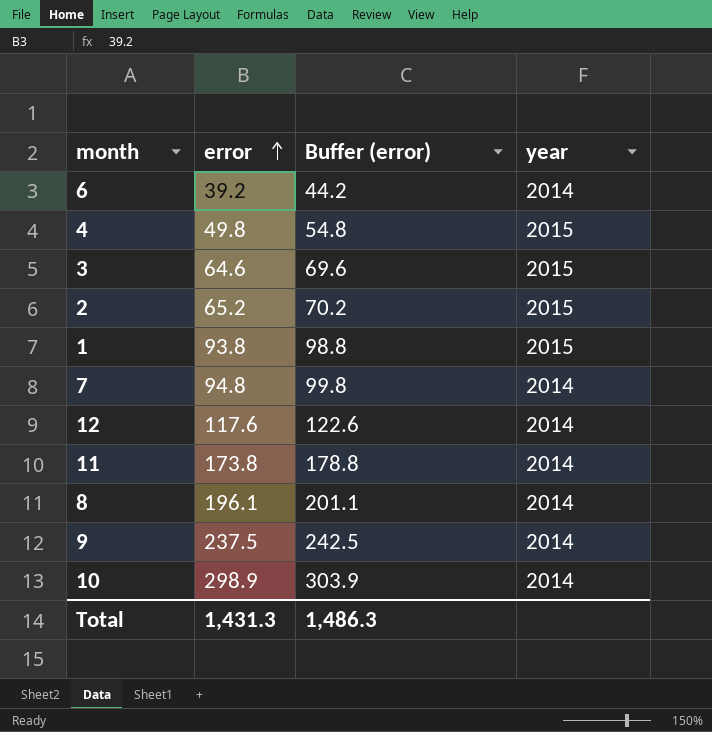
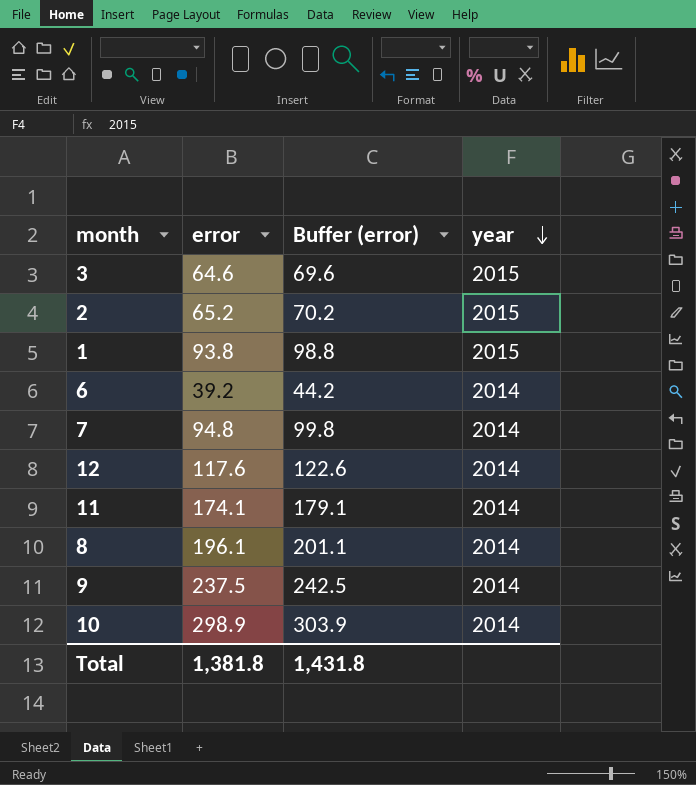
row order: error ascending -> year descending
row 4: 49.8 | 54.8 | 2015 -> none
11 | error: 173.8 -> 174.1
11 | Buffer (error): 178.8 -> 179.1
Total | error: 1,431.3 -> 1,381.8
Total | Buffer (error): 1,486.3 -> 1,431.8

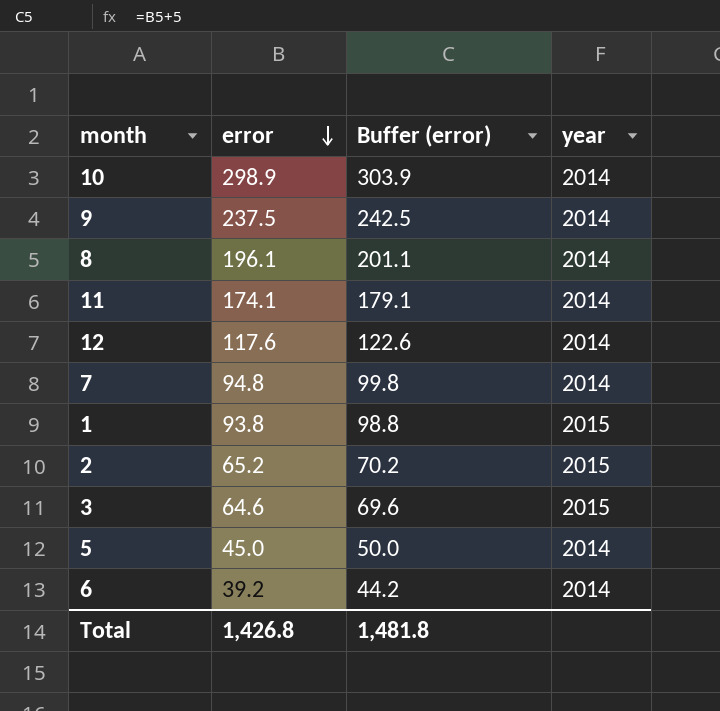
row order: year descending -> error descending
row 5: none -> 45.0 | 50.0 | 2014
Total | error: 1,381.8 -> 1,426.8
Total | Buffer (error): 1,431.8 -> 1,481.8

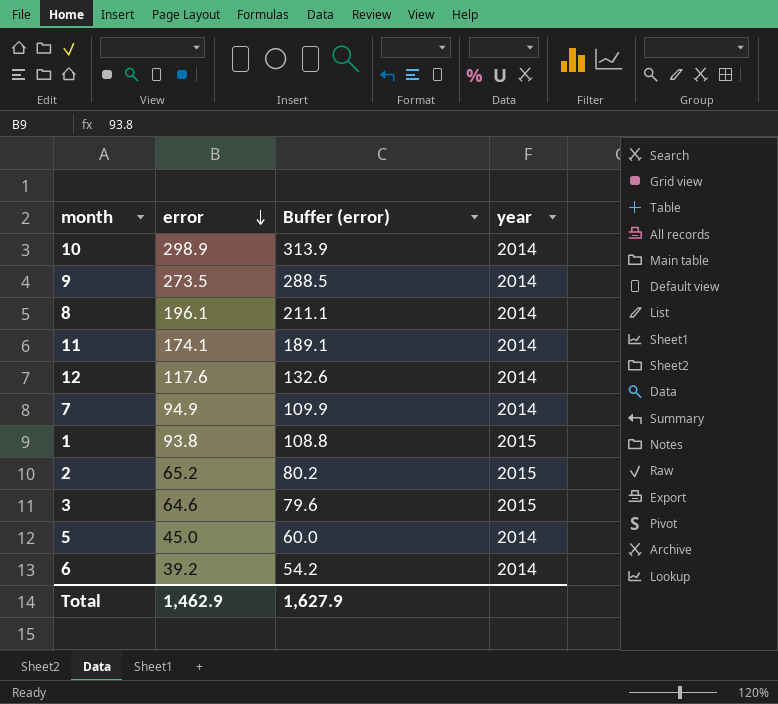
column Buffer (error) | formula: [error] + 5 -> [error] + 15
9 | error: 237.5 -> 273.5
7 | error: 94.8 -> 94.9
Total | error: 1,426.8 -> 1,462.9
Total | Buffer (error): 1,481.8 -> 1,627.9

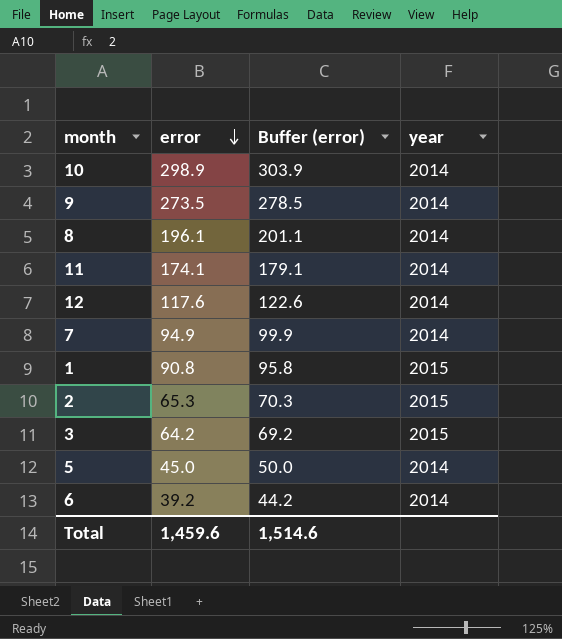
column Buffer (error) | formula: [error] + 15 -> [error] + 5
1 | error: 93.8 -> 90.8
2 | error: 65.2 -> 65.3
3 | error: 64.6 -> 64.2
Total | error: 1,462.9 -> 1,459.6
Total | Buffer (error): 1,627.9 -> 1,514.6

